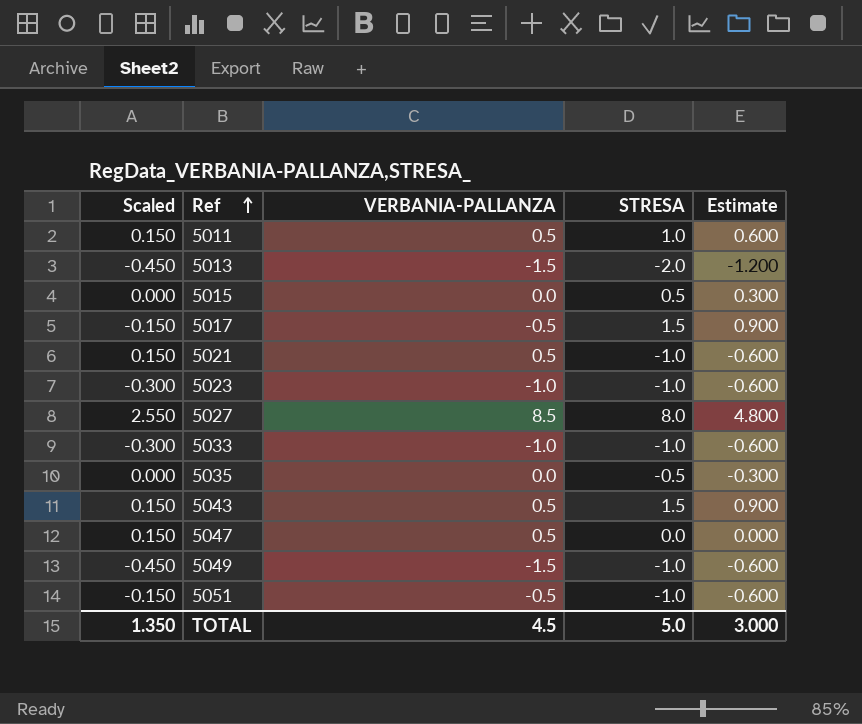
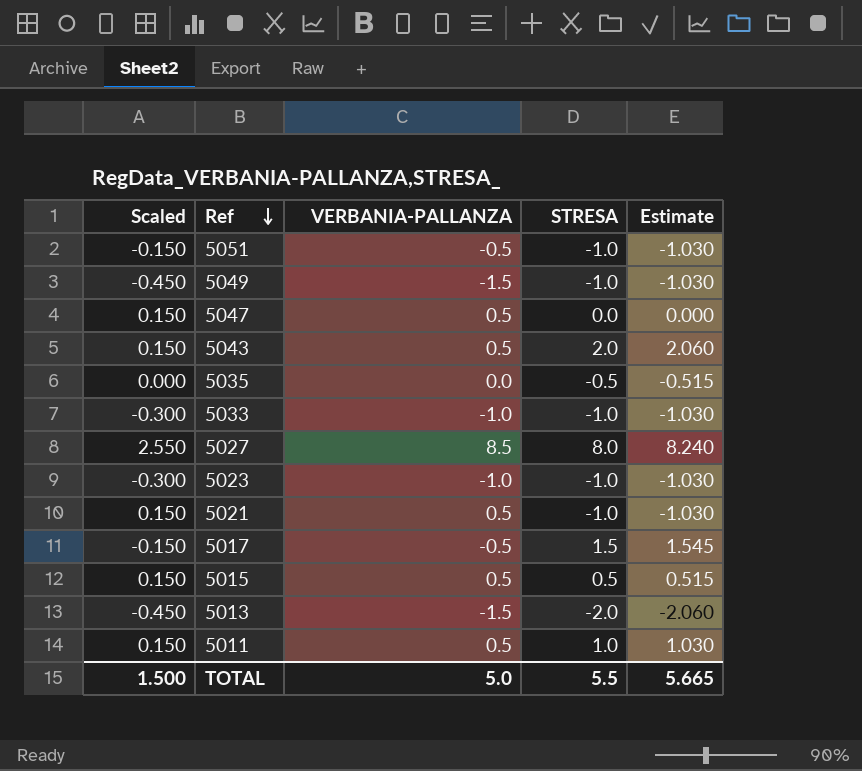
row order: Ref ascending -> Ref descending
column Estimate | formula: [STRESA] * 0.6 -> [STRESA] * 1.03
5043 | STRESA: 1.5 -> 2.0
5015 | Scaled: 0.000 -> 0.150
5015 | VERBANIA-PALLANZA: 0.0 -> 0.5
TOTAL | Scaled: 1.350 -> 1.500
TOTAL | VERBANIA-PALLANZA: 4.5 -> 5.0
TOTAL | STRESA: 5.0 -> 5.5
TOTAL | Estimate: 3.000 -> 5.665

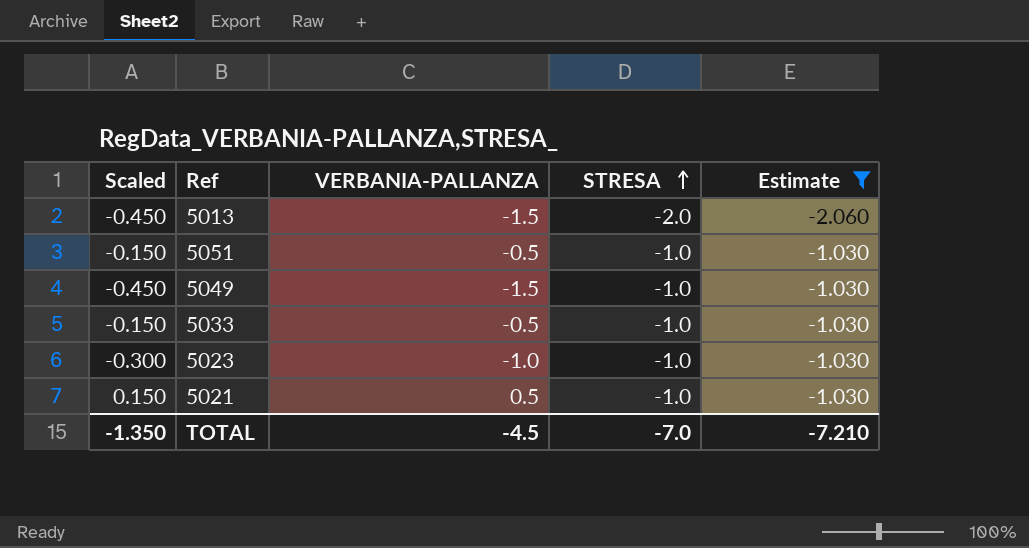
filter: none -> Estimate <= -1.030
row order: Ref descending -> STRESA ascending
5033 | Scaled: -0.300 -> -0.150
5033 | VERBANIA-PALLANZA: -1.0 -> -0.5
TOTAL | Scaled: 1.500 -> -1.350
TOTAL | VERBANIA-PALLANZA: 5.0 -> -4.5
TOTAL | STRESA: 5.5 -> -7.0
TOTAL | Estimate: 5.665 -> -7.210

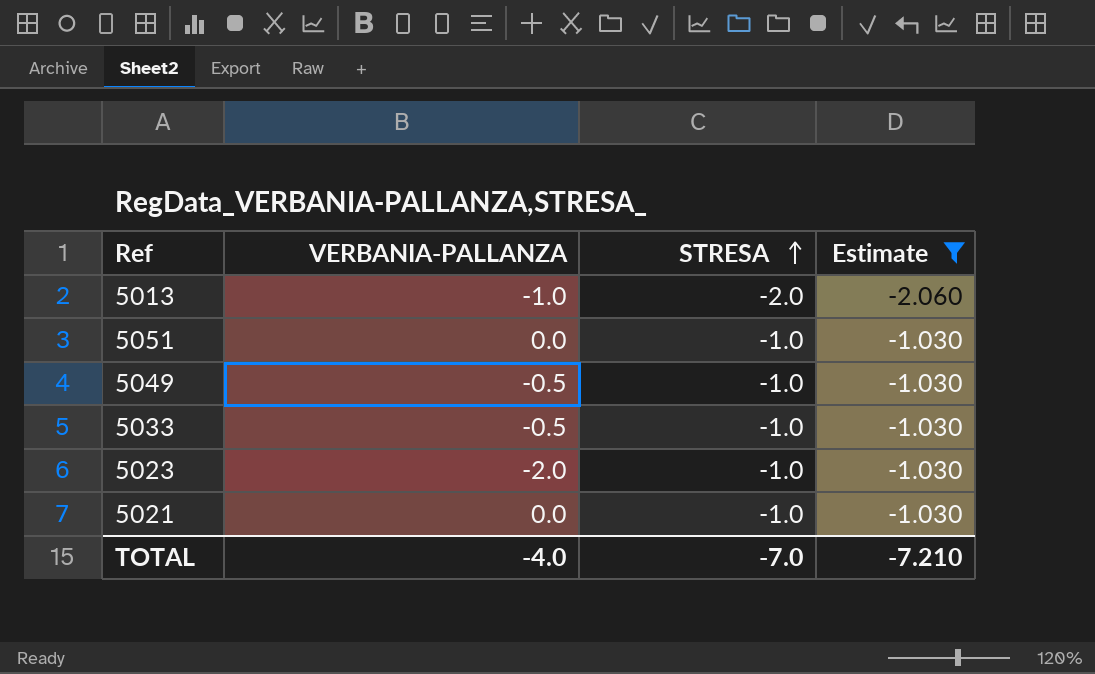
column Scaled | formula: [VERBANIA-PALLANZA] * 0.3 -> none
5013 | VERBANIA-PALLANZA: -1.5 -> -1.0
5051 | VERBANIA-PALLANZA: -0.5 -> 0.0
5049 | VERBANIA-PALLANZA: -1.5 -> -0.5
5023 | VERBANIA-PALLANZA: -1.0 -> -2.0
5021 | VERBANIA-PALLANZA: 0.5 -> 0.0
TOTAL | VERBANIA-PALLANZA: -4.5 -> -4.0

